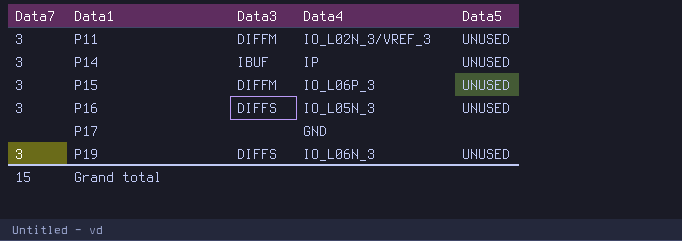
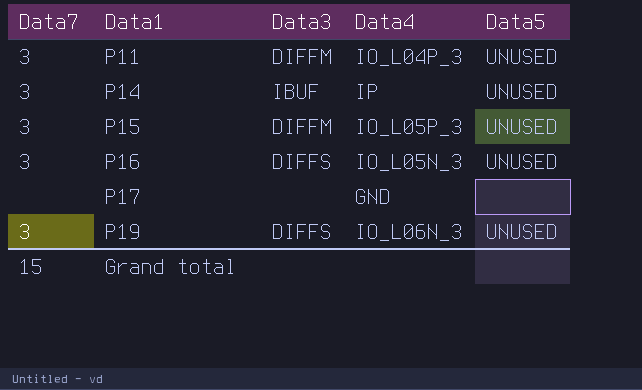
P11 | Data4: IO_L02N_3/VREF_3 -> IO_L04P_3
P15 | Data4: IO_L06P_3 -> IO_L05P_3

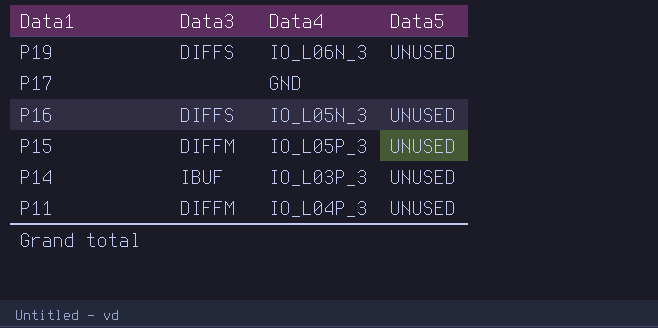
row order: Data1 ascending -> Data1 descending
column Data7 | position: 1 -> none
P14 | Data4: IP -> IO_L03P_3

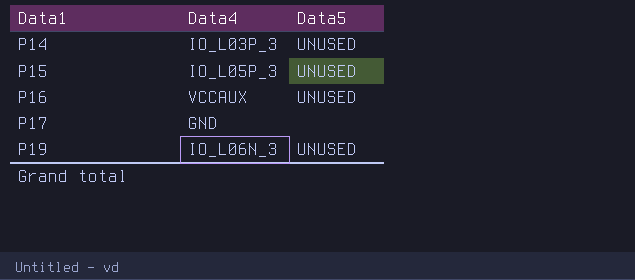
row order: Data1 descending -> Data1 ascending
column Data3 | position: 2 -> none
row P11: DIFFM | IO_L04P_3 | UNUSED -> none
P16 | Data4: IO_L05N_3 -> VCCAUX

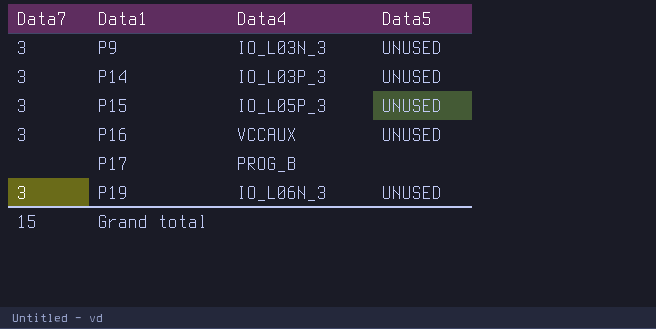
column Data7 | position: none -> 1
row P9: none -> 3 | IO_L03N_3 | UNUSED
P17 | Data4: GND -> PROG_B

